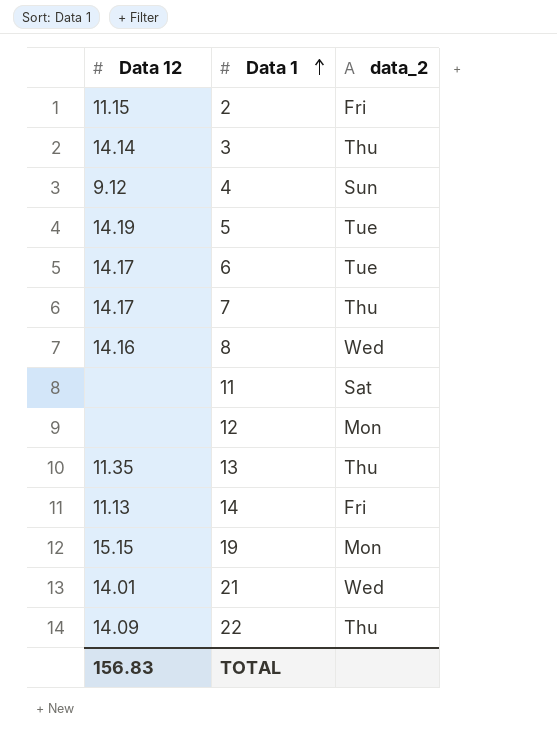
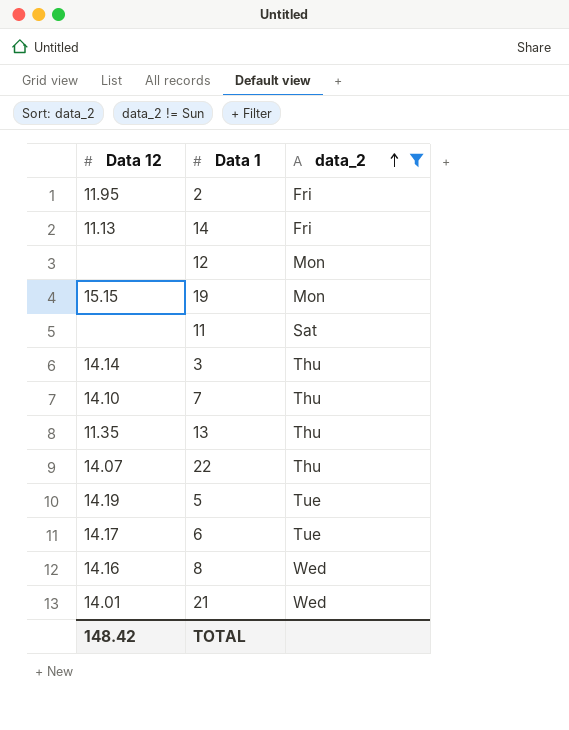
filter: none -> data_2 != Sun
row order: Data 1 ascending -> data_2 ascending
2 | Data 12: 11.15 -> 11.95
7 | Data 12: 14.17 -> 14.10
22 | Data 12: 14.09 -> 14.07
TOTAL | Data 12: 156.83 -> 148.42

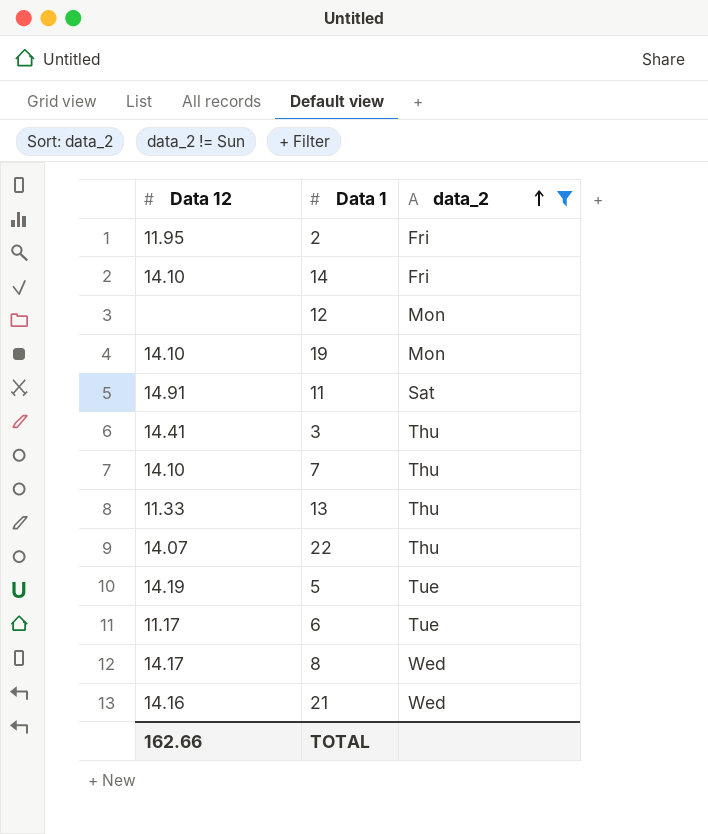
14 | Data 12: 11.13 -> 14.10
19 | Data 12: 15.15 -> 14.10
11 | Data 12: none -> 14.91
3 | Data 12: 14.14 -> 14.41
13 | Data 12: 11.35 -> 11.33
6 | Data 12: 14.17 -> 11.17
8 | Data 12: 14.16 -> 14.17
21 | Data 12: 14.01 -> 14.16
TOTAL | Data 12: 148.42 -> 162.66

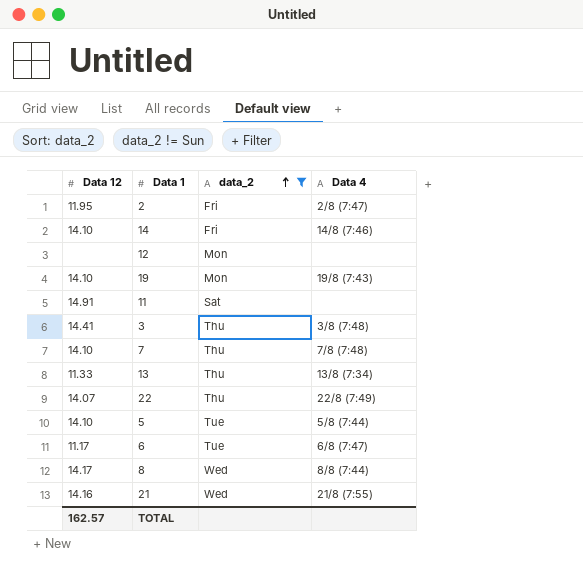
column Data 4 | position: none -> 4
5 | Data 12: 14.19 -> 14.10
TOTAL | Data 12: 162.66 -> 162.57

